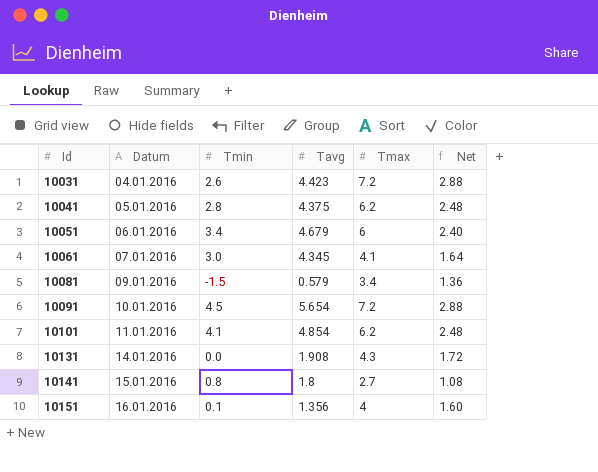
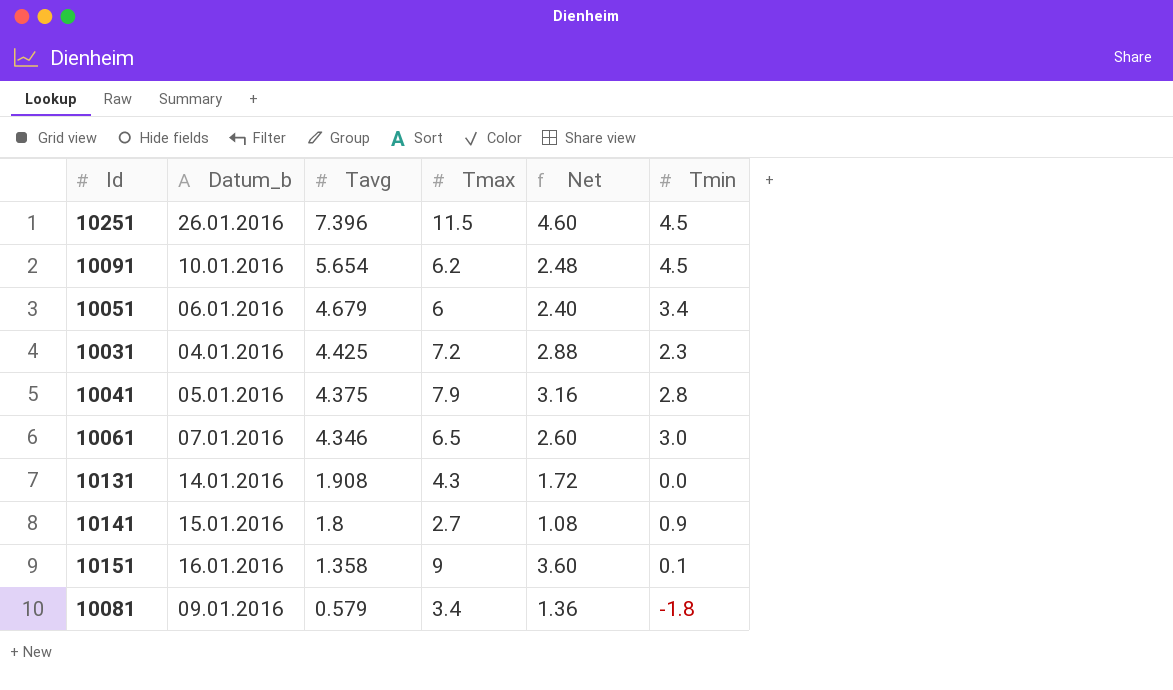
row order: Id ascending -> Tavg descending
column name: Datum -> Datum_b
column Tmin | position: 3 -> 6
row 10101: 11.01.2016 | 4.1 | 4.854 | 6.2 | 2.48 -> none
row 10251: none -> 26.01.2016 | 7.396 | 11.5 | 4.60 | 4.5
10091 | Tmax: 7.2 -> 6.2
10091 | Net: 2.88 -> 2.48
10031 | Tavg: 4.423 -> 4.425
10031 | Tmin: 2.6 -> 2.3
10041 | Tmax: 6.2 -> 7.9
10041 | Net: 2.48 -> 3.16
10061 | Tavg: 4.345 -> 4.346
10061 | Tmax: 4.1 -> 6.5
10061 | Net: 1.64 -> 2.60
10141 | Tmin: 0.8 -> 0.9
10151 | Tavg: 1.356 -> 1.358
10151 | Tmax: 4 -> 9
10151 | Net: 1.60 -> 3.60
10081 | Tmin: -1.5 -> -1.8

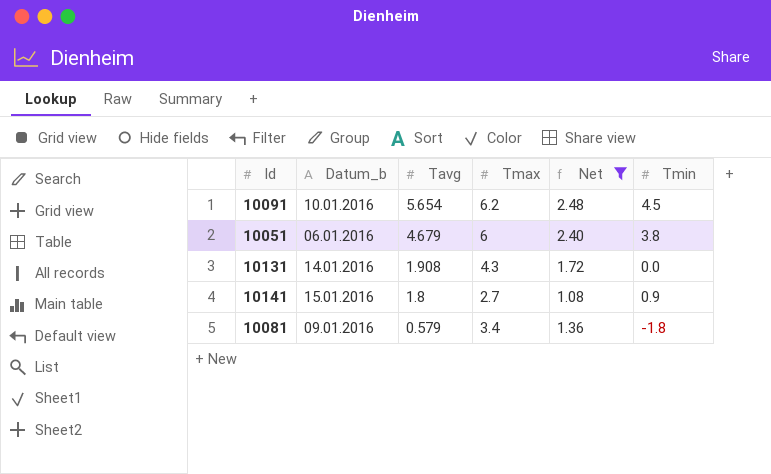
filter: none -> Net <= 2.48
10051 | Tmin: 3.4 -> 3.8

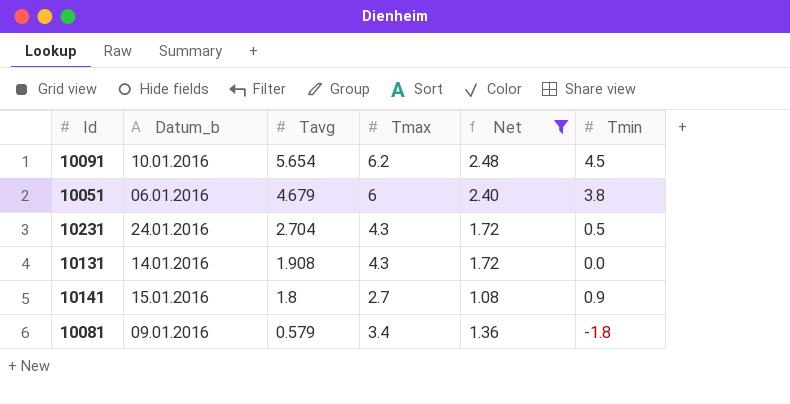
row 10231: none -> 24.01.2016 | 2.704 | 4.3 | 1.72 | 0.5

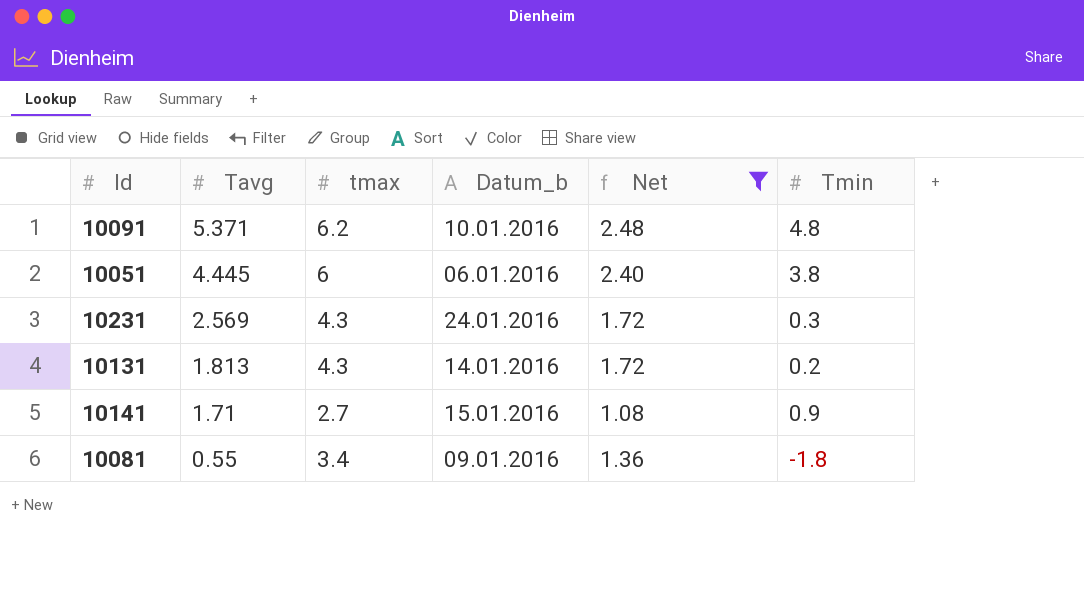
column name: Tmax -> tmax
column Datum_b | position: 2 -> 4
10091 | Tavg: 5.654 -> 5.371
10091 | Tmin: 4.5 -> 4.8
10051 | Tavg: 4.679 -> 4.445
10231 | Tavg: 2.704 -> 2.569
10231 | Tmin: 0.5 -> 0.3
10131 | Tavg: 1.908 -> 1.813
10131 | Tmin: 0.0 -> 0.2
10141 | Tavg: 1.8 -> 1.71
10081 | Tavg: 0.579 -> 0.55

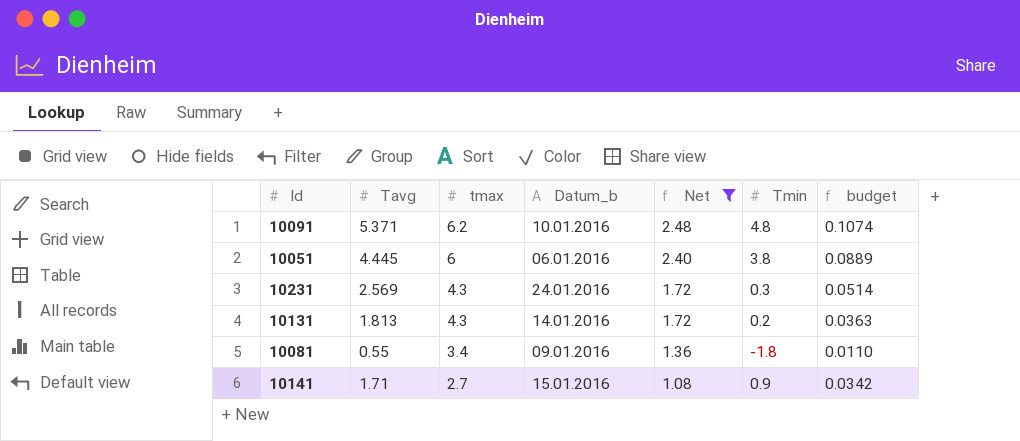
row order: Tavg descending -> tmax descending
column budget | formula: none -> [Tavg] * 0.02

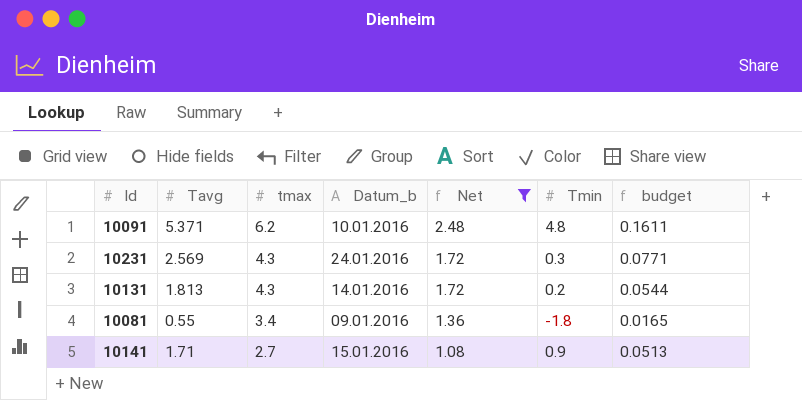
column budget | formula: [Tavg] * 0.02 -> [Tavg] * 0.03
row 10051: 4.445 | 6 | 06.01.2016 | 2.40 | 3.8 | 0.0889 -> none

